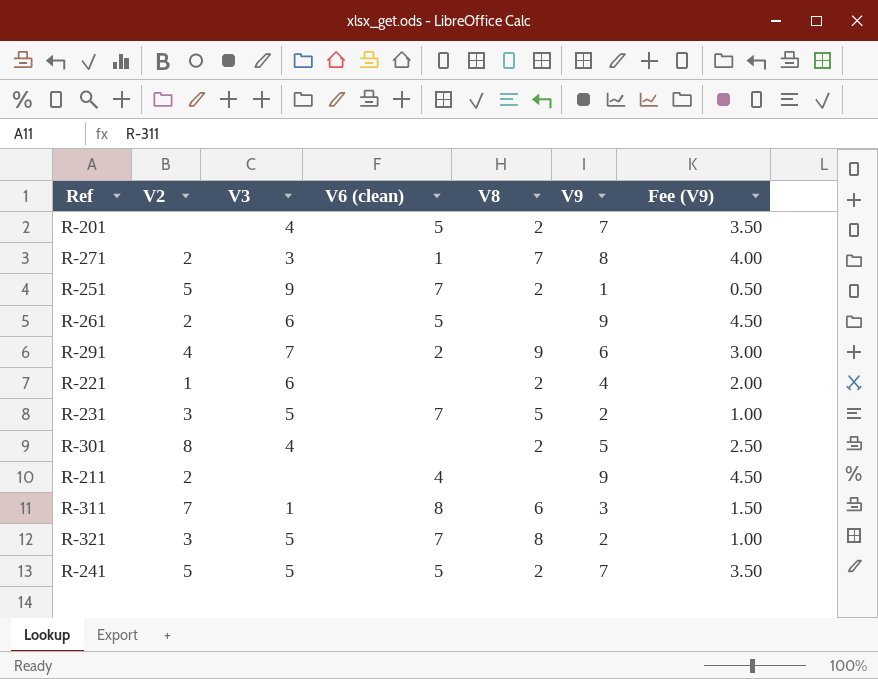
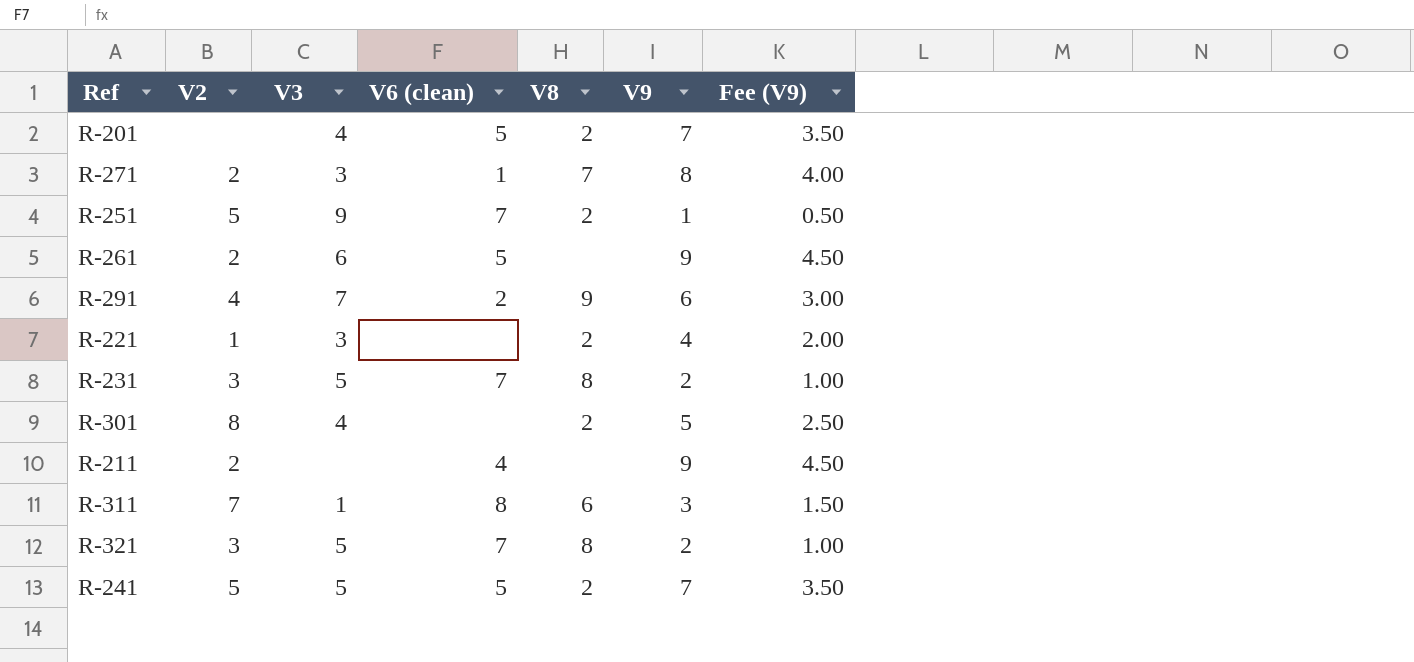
R-221 | V3: 6 -> 3
R-231 | V8: 5 -> 8

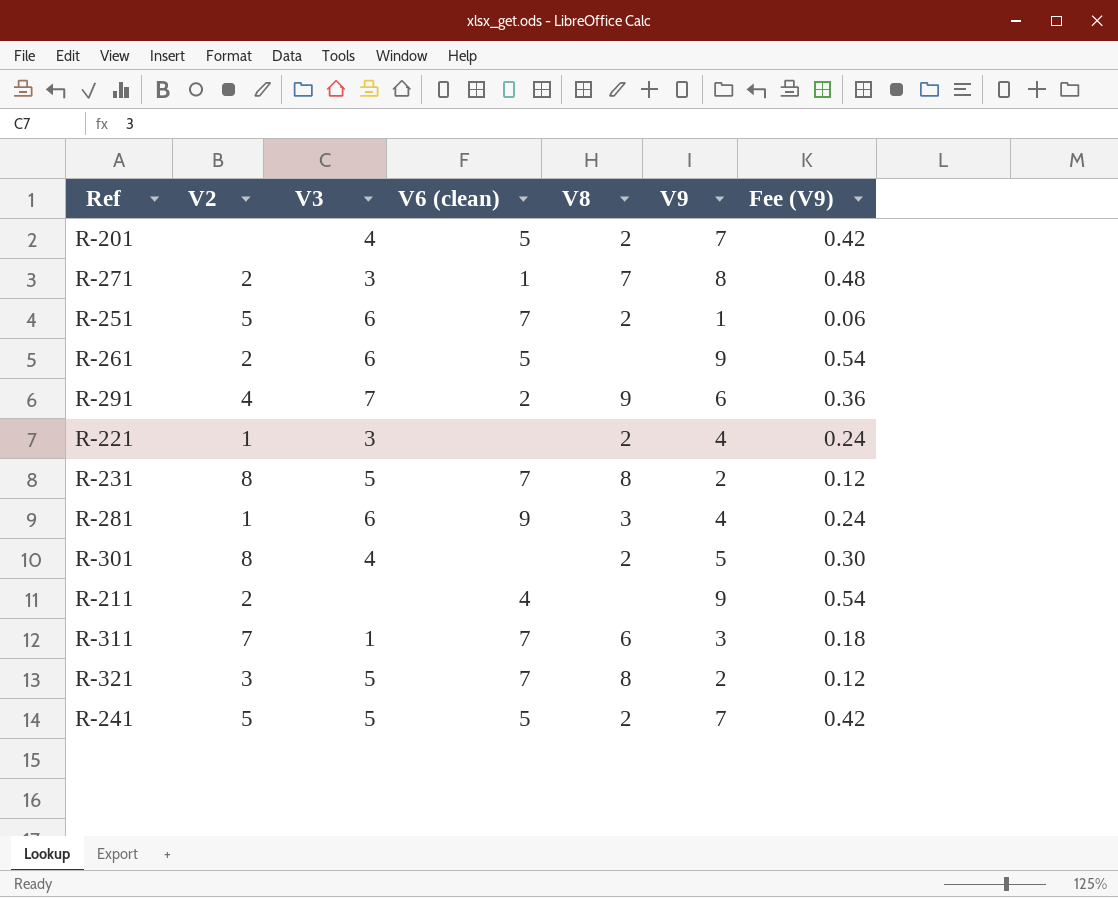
column Fee (V9) | formula: [V9] * 0.5 -> [V9] * 0.06
R-251 | V3: 9 -> 6
R-231 | V2: 3 -> 8
row R-281: none -> 1 | 6 | 9 | 3 | 4 | 0.24
R-311 | V6 (clean): 8 -> 7

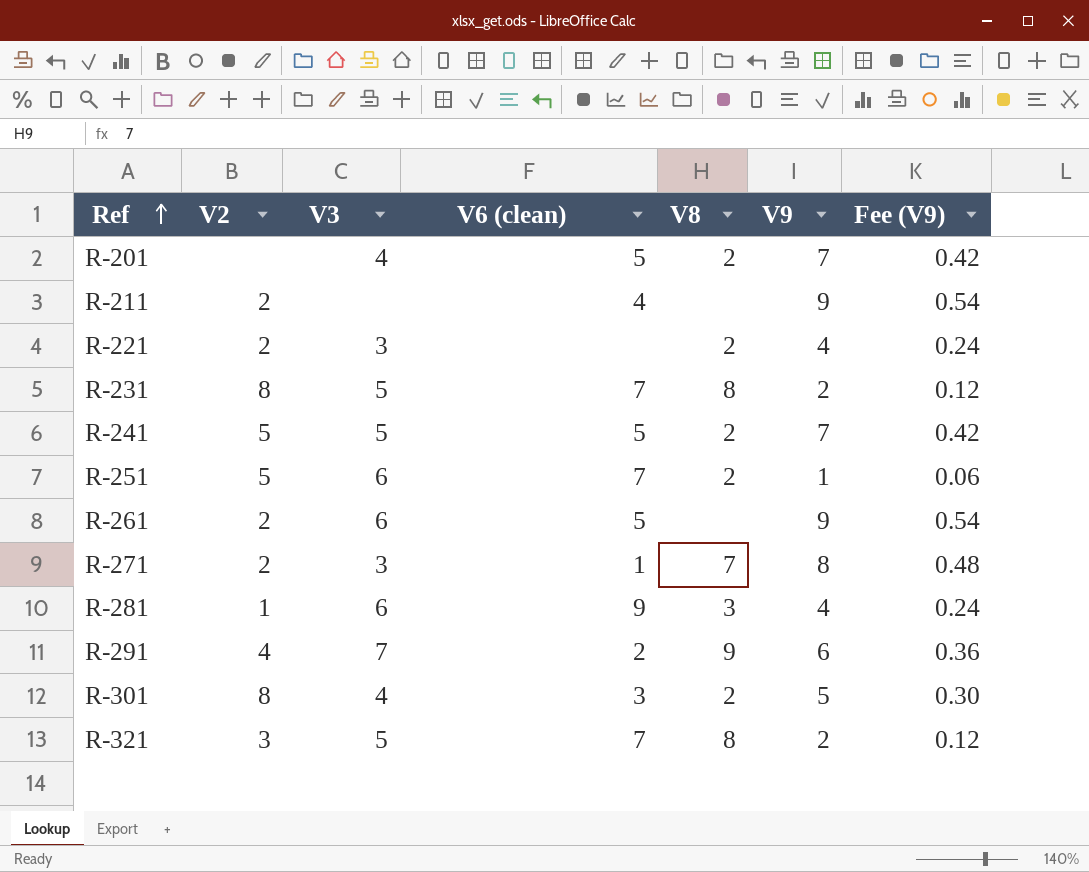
row order: none -> Ref ascending
row R-311: 7 | 1 | 7 | 6 | 3 | 0.18 -> none
R-221 | V2: 1 -> 2
R-301 | V6 (clean): none -> 3

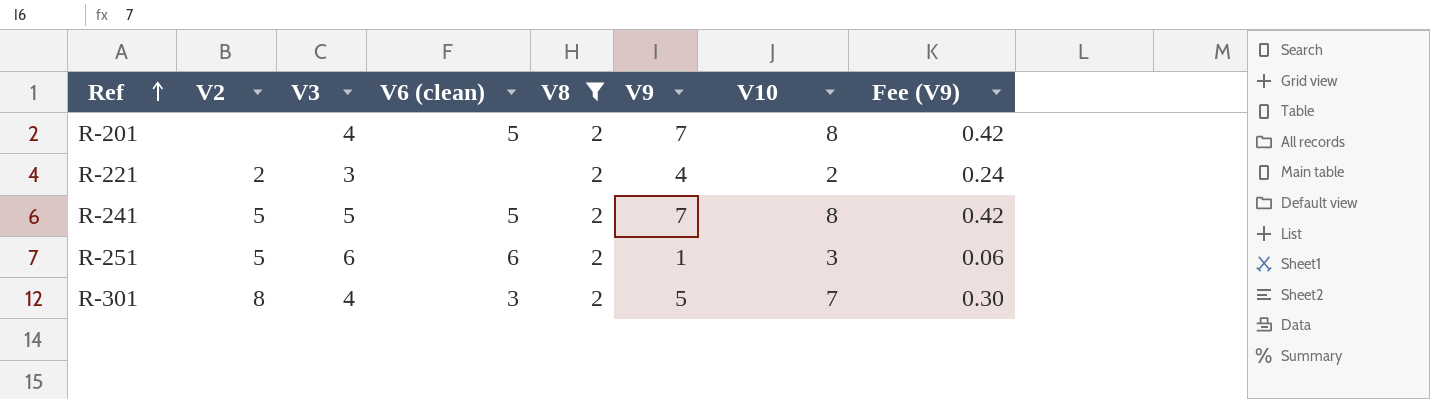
filter: none -> V8 = 2
column V10 | position: none -> 7
R-251 | V6 (clean): 7 -> 6

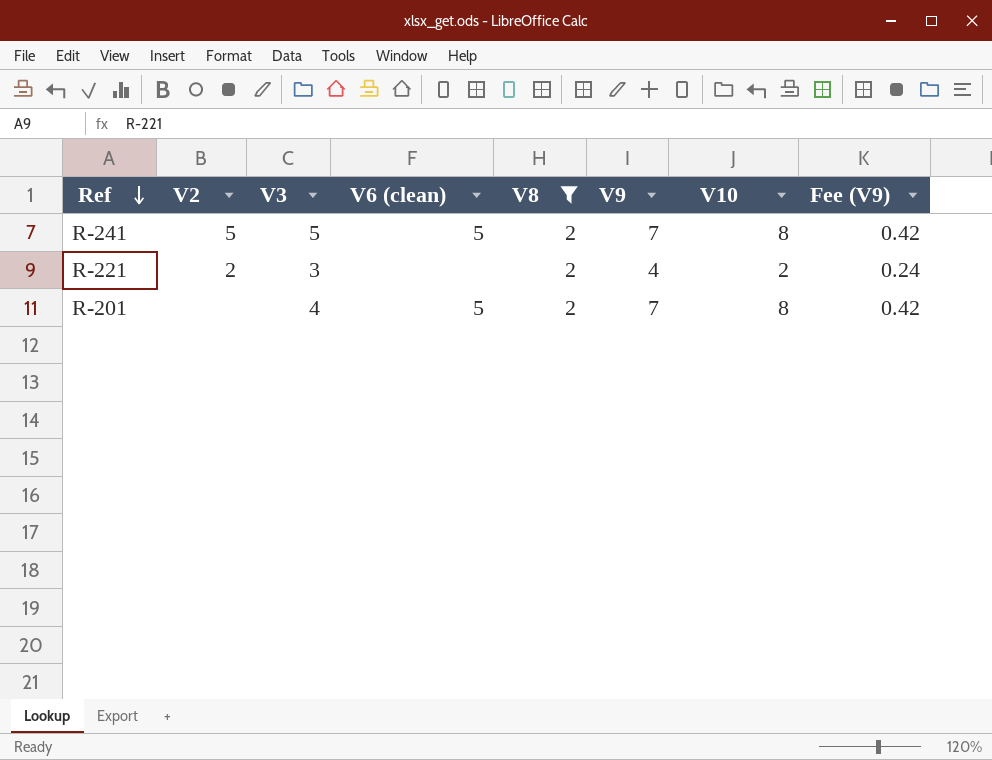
row order: Ref ascending -> Ref descending
row R-251: 5 | 6 | 6 | 2 | 1 | 3 | 0.06 -> none
row R-301: 8 | 4 | 3 | 2 | 5 | 7 | 0.30 -> none

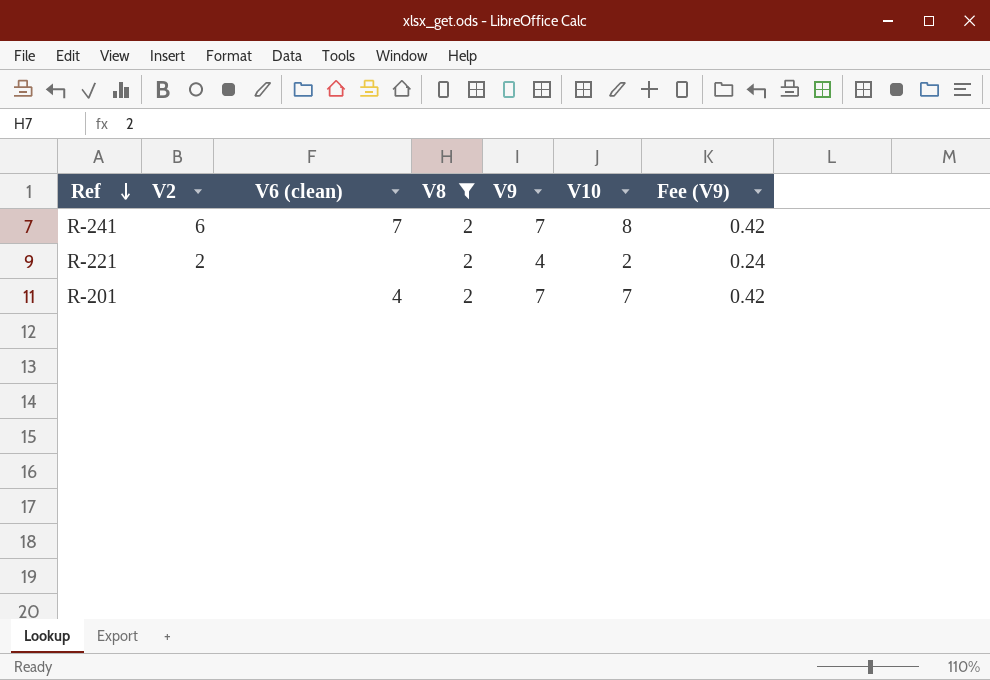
column V3 | position: 3 -> none
R-241 | V2: 5 -> 6
R-241 | V6 (clean): 5 -> 7
R-201 | V6 (clean): 5 -> 4
R-201 | V10: 8 -> 7

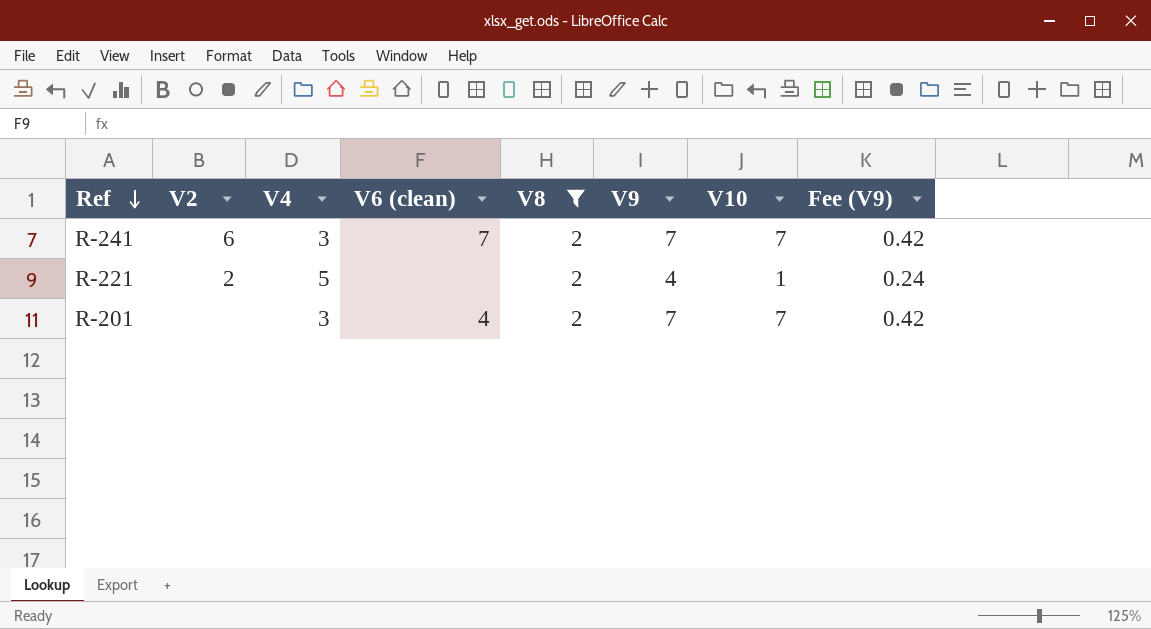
column V4 | position: none -> 3
R-241 | V10: 8 -> 7
R-221 | V10: 2 -> 1

